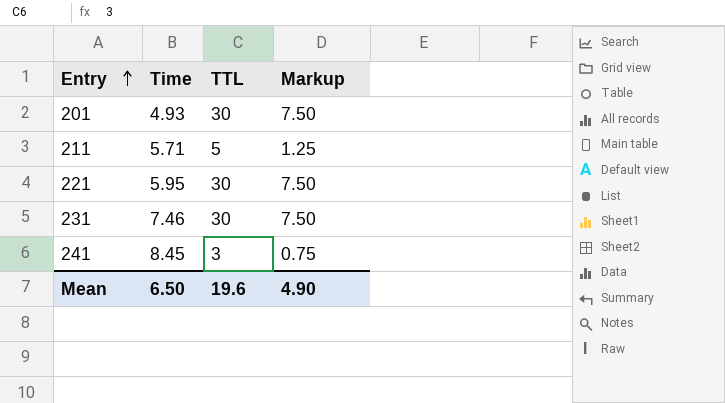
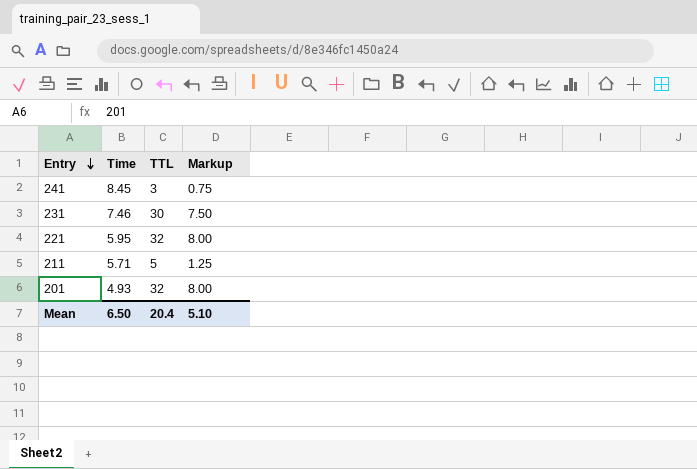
row order: Entry ascending -> Entry descending
221 | TTL: 30 -> 32
221 | Markup: 7.50 -> 8.00
201 | TTL: 30 -> 32
201 | Markup: 7.50 -> 8.00
Mean | TTL: 19.6 -> 20.4
Mean | Markup: 4.90 -> 5.10

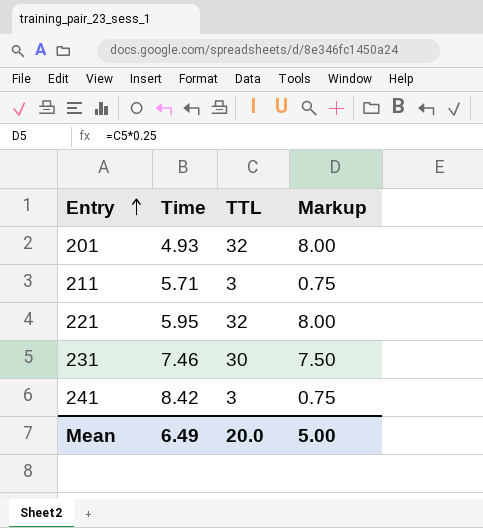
row order: Entry descending -> Entry ascending
211 | TTL: 5 -> 3
211 | Markup: 1.25 -> 0.75
241 | Time: 8.45 -> 8.42
Mean | Time: 6.50 -> 6.49
Mean | TTL: 20.4 -> 20.0
Mean | Markup: 5.10 -> 5.00

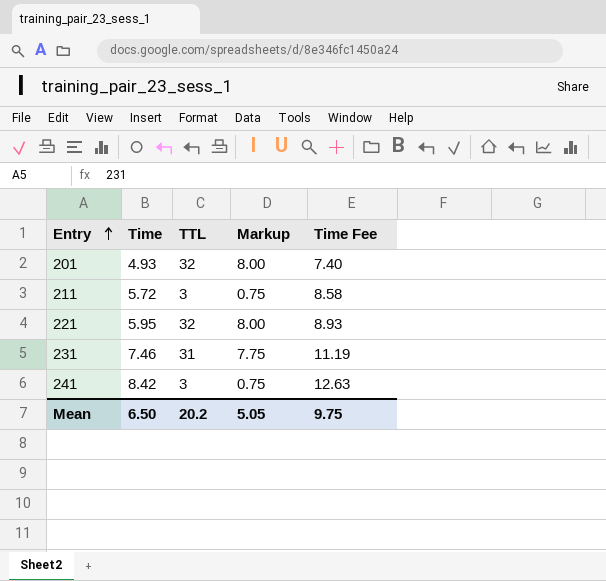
column Time Fee | formula: none -> [Time] * 1.5
211 | Time: 5.71 -> 5.72
231 | TTL: 30 -> 31
231 | Markup: 7.50 -> 7.75
Mean | Time: 6.49 -> 6.50
Mean | TTL: 20.0 -> 20.2
Mean | Markup: 5.00 -> 5.05

